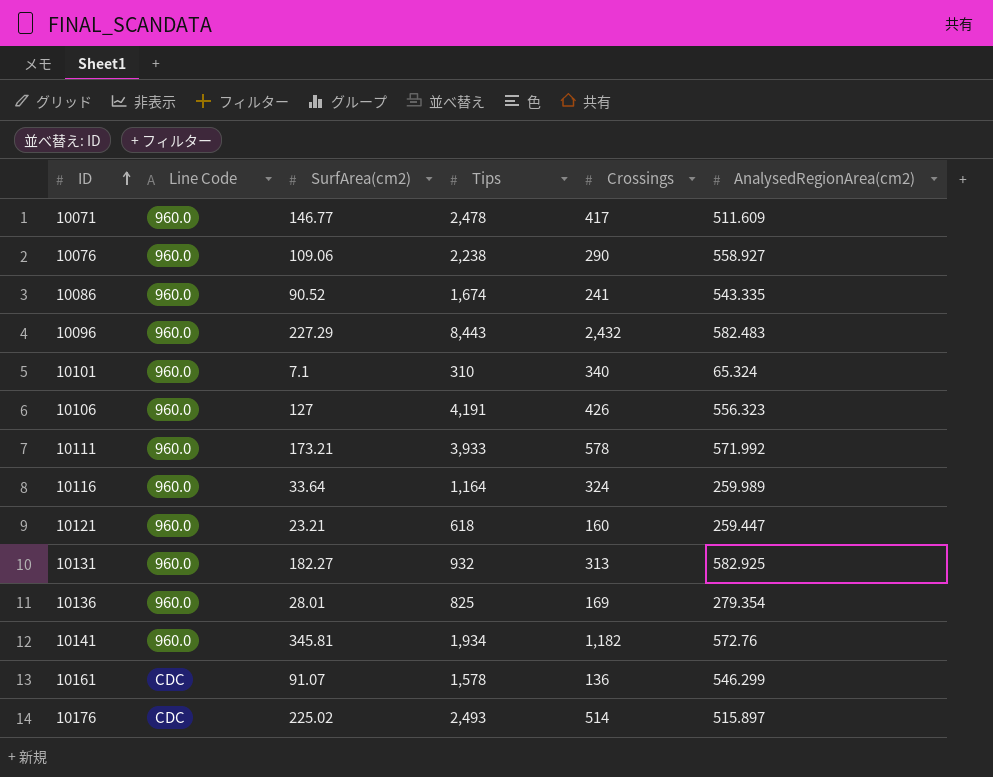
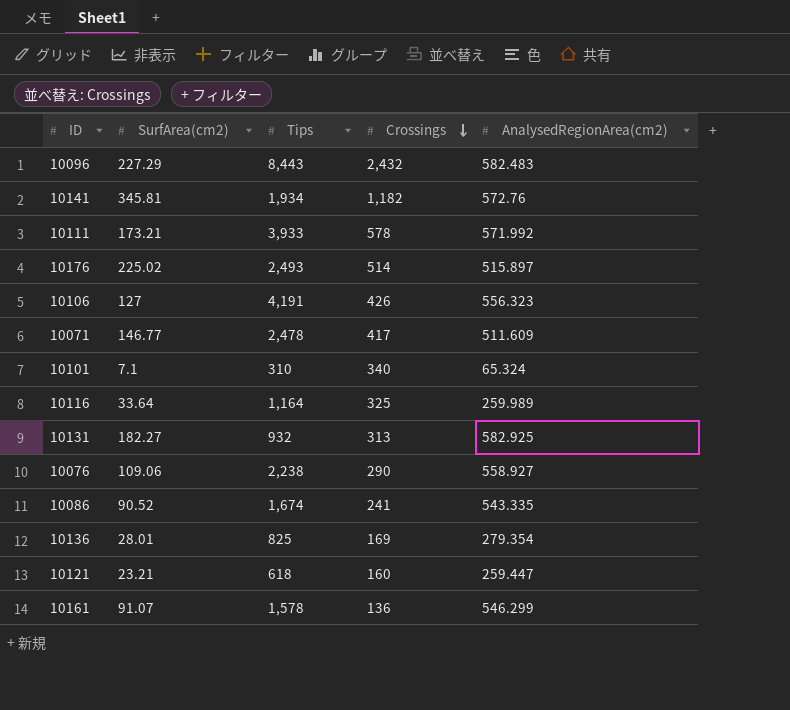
row order: ID ascending -> Crossings descending
column Line Code | position: 2 -> none
10116 | Crossings: 324 -> 325

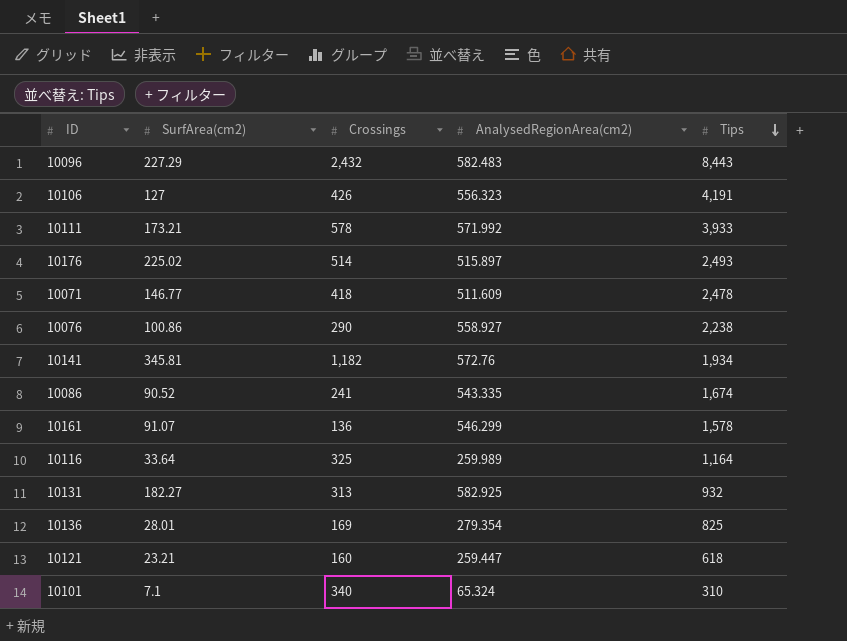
row order: Crossings descending -> Tips descending
column Tips | position: 3 -> 5
10071 | Crossings: 417 -> 418
10076 | SurfArea(cm2): 109.06 -> 100.86

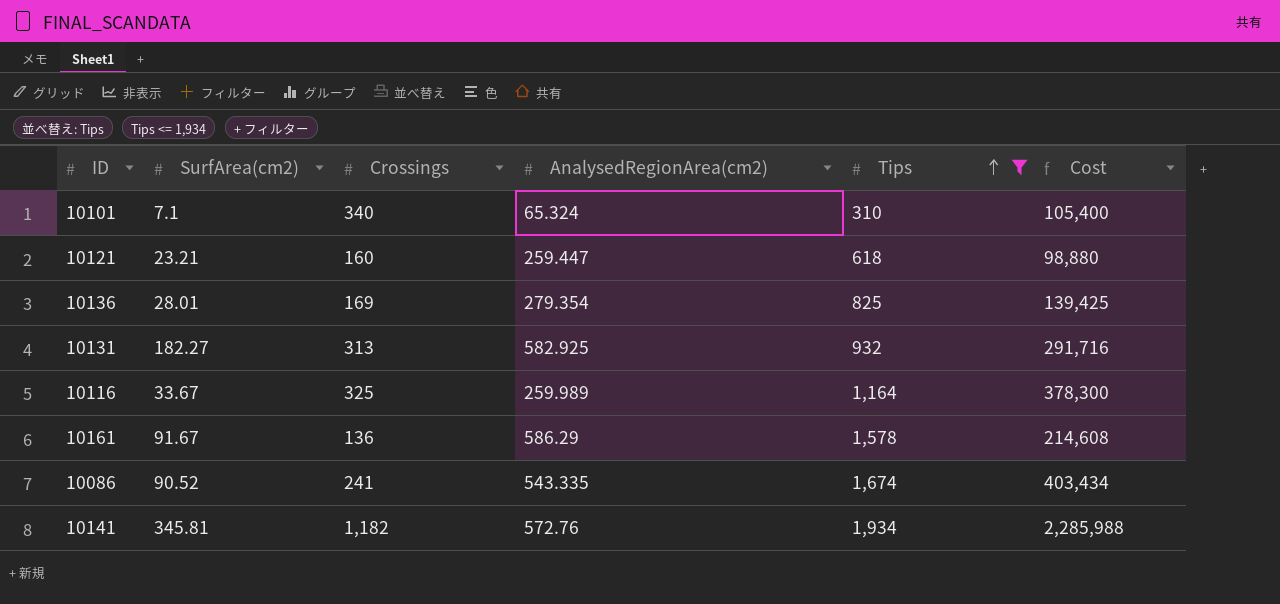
filter: none -> Tips <= 1,934
row order: Tips descending -> Tips ascending
column Cost | formula: none -> [Crossings] * [Tips]
10116 | SurfArea(cm2): 33.64 -> 33.67
10161 | SurfArea(cm2): 91.07 -> 91.67
10161 | AnalysedRegionArea(cm2): 546.299 -> 586.29

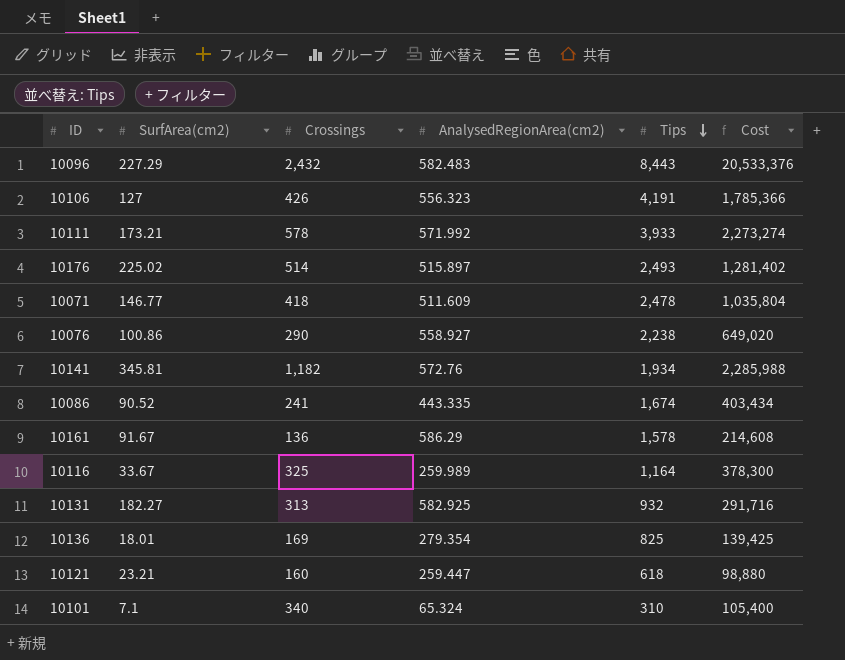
filter: Tips <= 1,934 -> none
row order: Tips ascending -> Tips descending
10086 | AnalysedRegionArea(cm2): 543.335 -> 443.335
10136 | SurfArea(cm2): 28.01 -> 18.01

